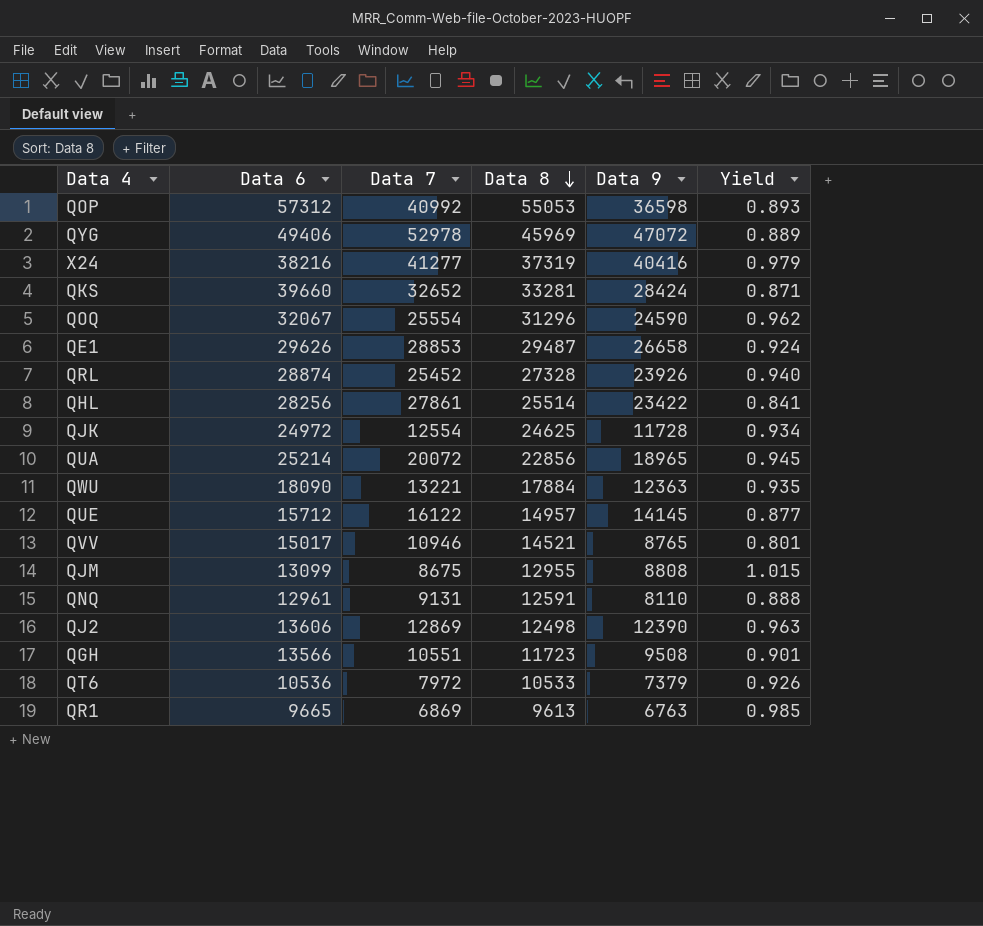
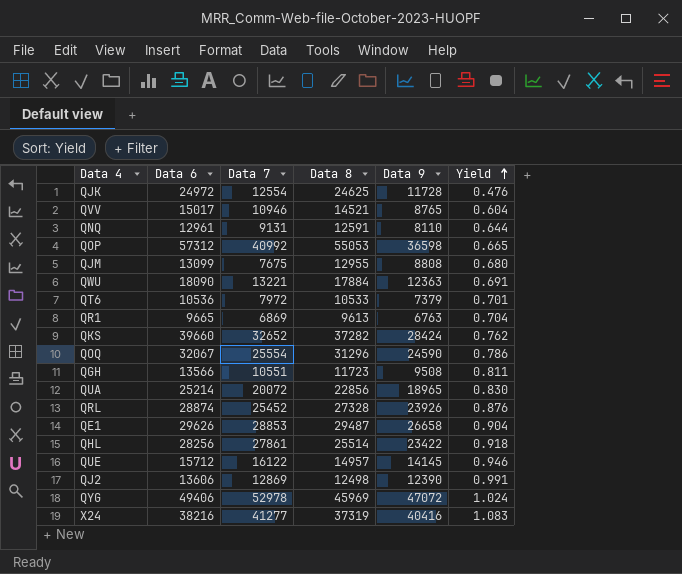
row order: Data 8 descending -> Yield ascending
column Yield | formula: [Data 9] / [Data 7] -> [Data 9] / [Data 8]
QJM | Data 7: 8675 -> 7675
QKS | Data 8: 33281 -> 37282

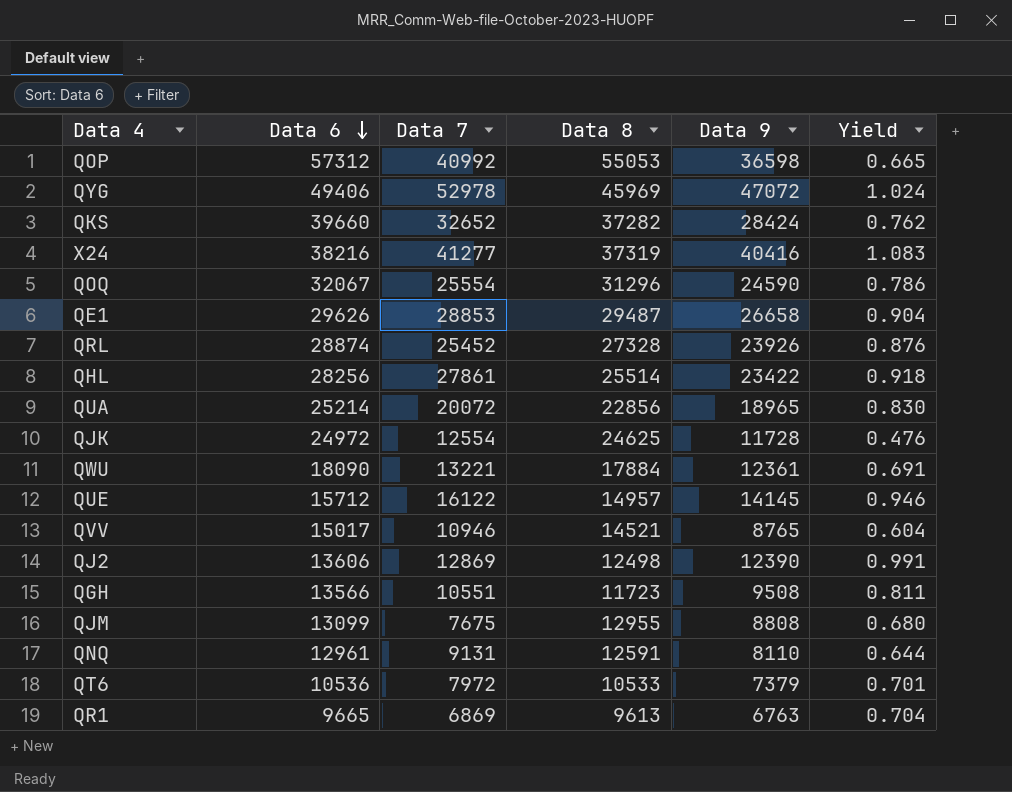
row order: Yield ascending -> Data 6 descending
QWU | Data 9: 12363 -> 12361

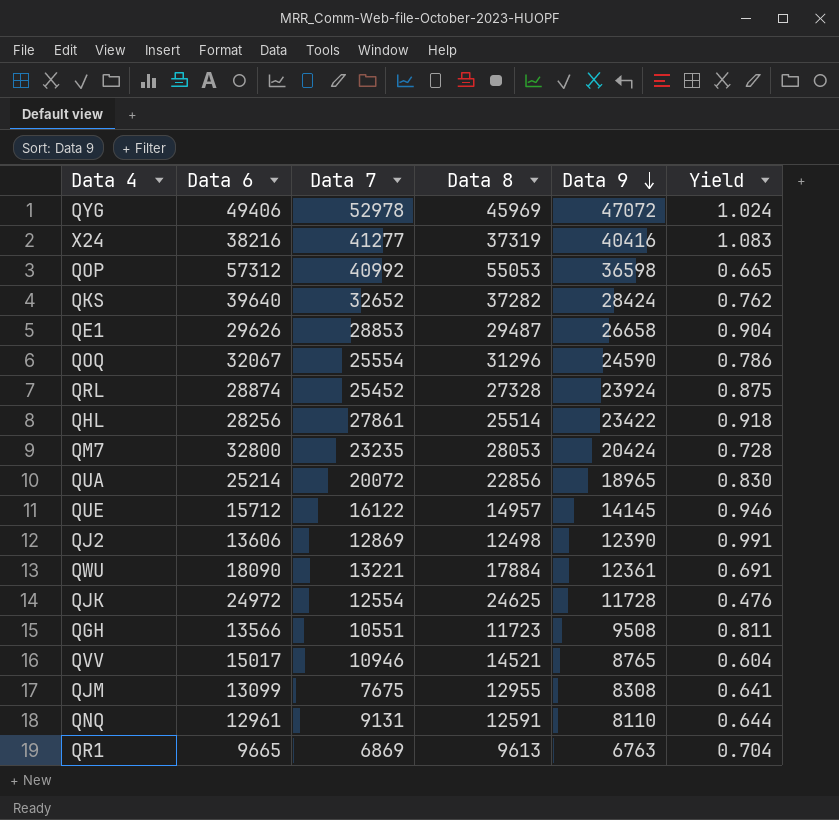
row order: Data 6 descending -> Data 9 descending
row QT6: 10536 | 7972 | 10533 | 7379 | 0.701 -> none
QKS | Data 6: 39660 -> 39640
QRL | Data 9: 23926 -> 23924
QRL | Yield: 0.876 -> 0.875
row QM7: none -> 32800 | 23235 | 28053 | 20424 | 0.728
QJM | Data 9: 8808 -> 8308
QJM | Yield: 0.680 -> 0.641

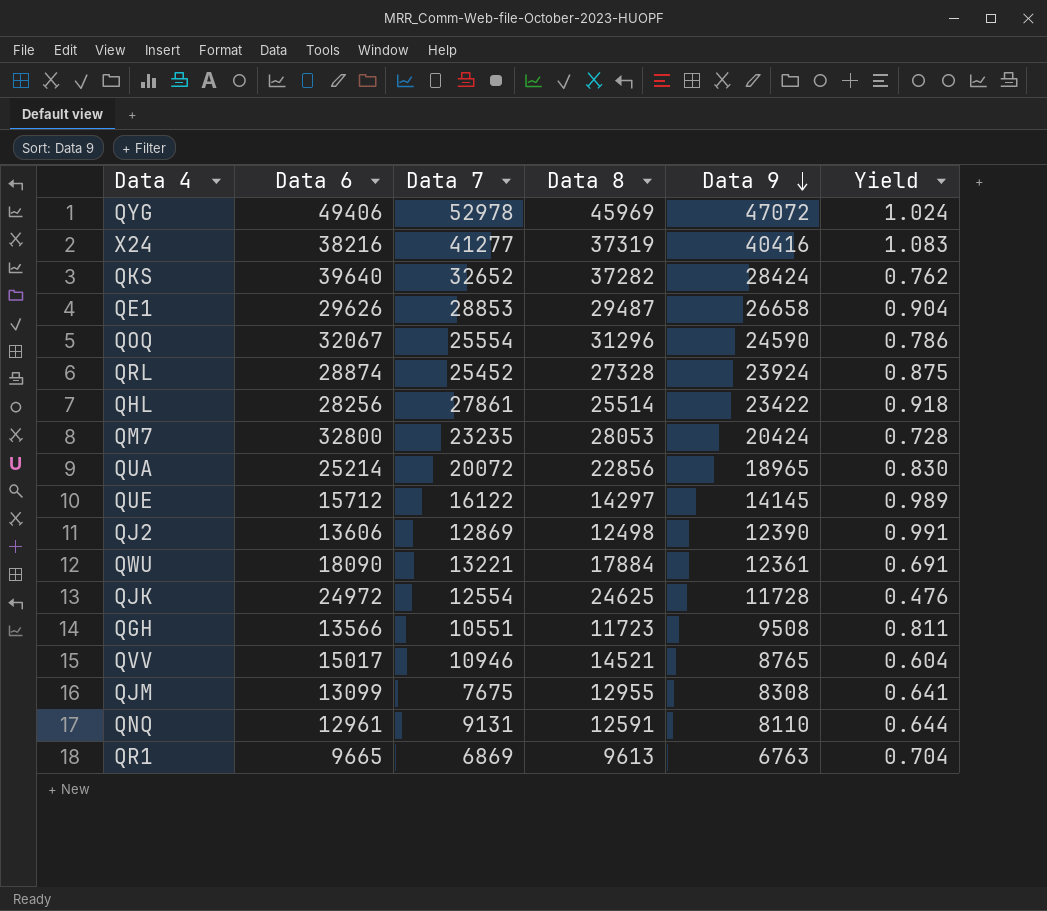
row QOP: 57312 | 40992 | 55053 | 36598 | 0.665 -> none
QUE | Data 8: 14957 -> 14297
QUE | Yield: 0.946 -> 0.989

